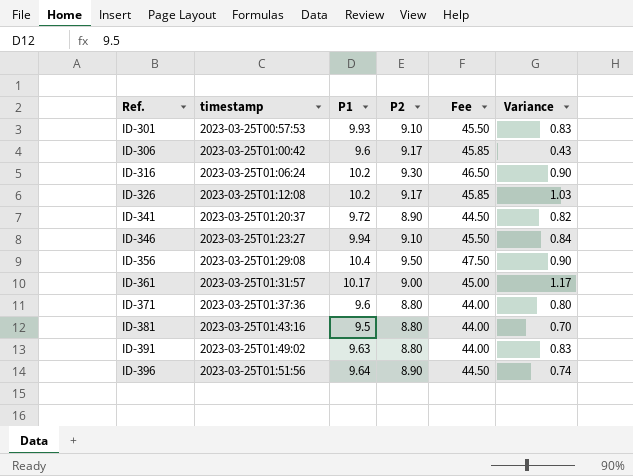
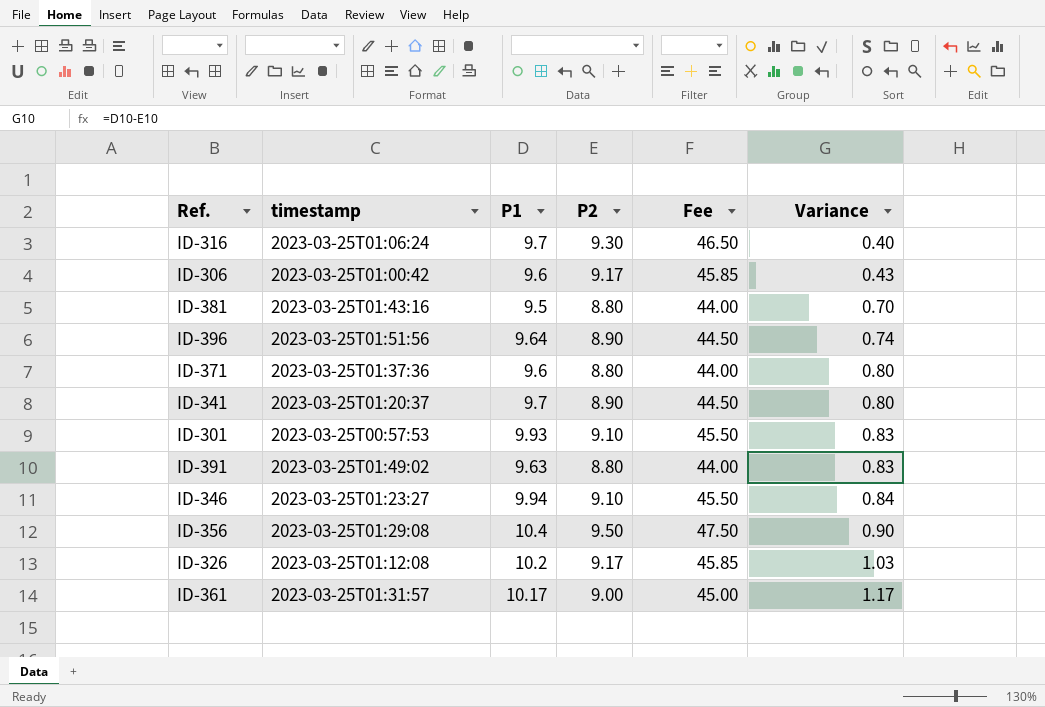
row order: Ref. ascending -> Variance ascending
ID-316 | P1: 10.2 -> 9.7
ID-316 | Variance: 0.90 -> 0.40
ID-341 | P1: 9.72 -> 9.7
ID-341 | Variance: 0.82 -> 0.80

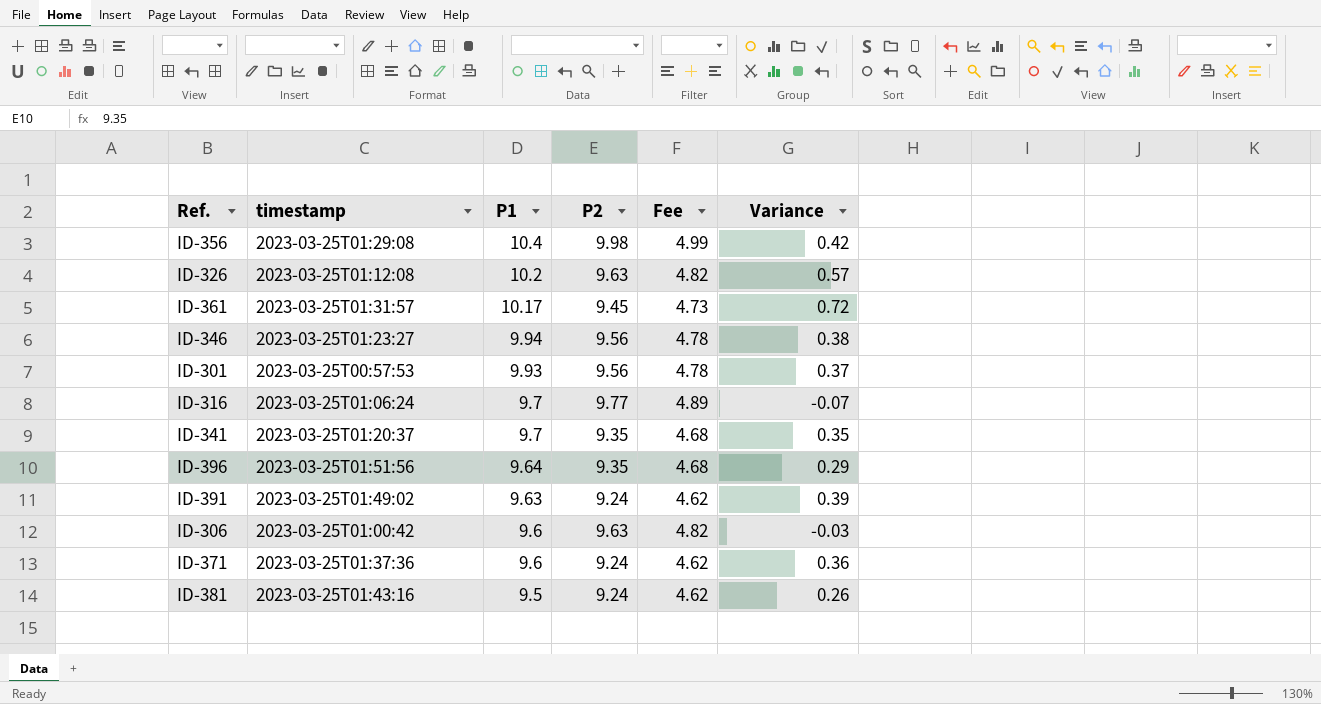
row order: Variance ascending -> P1 descending
column Fee | formula: [P2] * 5 -> [P2] * 0.5
ID-356 | P2: 9.50 -> 9.98
ID-356 | Variance: 0.90 -> 0.42
ID-326 | P2: 9.17 -> 9.63
ID-326 | Variance: 1.03 -> 0.57
ID-361 | P2: 9.00 -> 9.45
ID-361 | Variance: 1.17 -> 0.72
ID-346 | P2: 9.10 -> 9.56
ID-346 | Variance: 0.84 -> 0.38
ID-301 | P2: 9.10 -> 9.56
ID-301 | Variance: 0.83 -> 0.37
ID-316 | P2: 9.30 -> 9.77
ID-316 | Variance: 0.40 -> -0.07
ID-341 | P2: 8.90 -> 9.35
ID-341 | Variance: 0.80 -> 0.35
ID-396 | P2: 8.90 -> 9.35
ID-396 | Variance: 0.74 -> 0.29
ID-391 | P2: 8.80 -> 9.24
ID-391 | Variance: 0.83 -> 0.39
ID-306 | P2: 9.17 -> 9.63
ID-306 | Variance: 0.43 -> -0.03
ID-371 | P2: 8.80 -> 9.24
ID-371 | Variance: 0.80 -> 0.36
ID-381 | P2: 8.80 -> 9.24
ID-381 | Variance: 0.70 -> 0.26

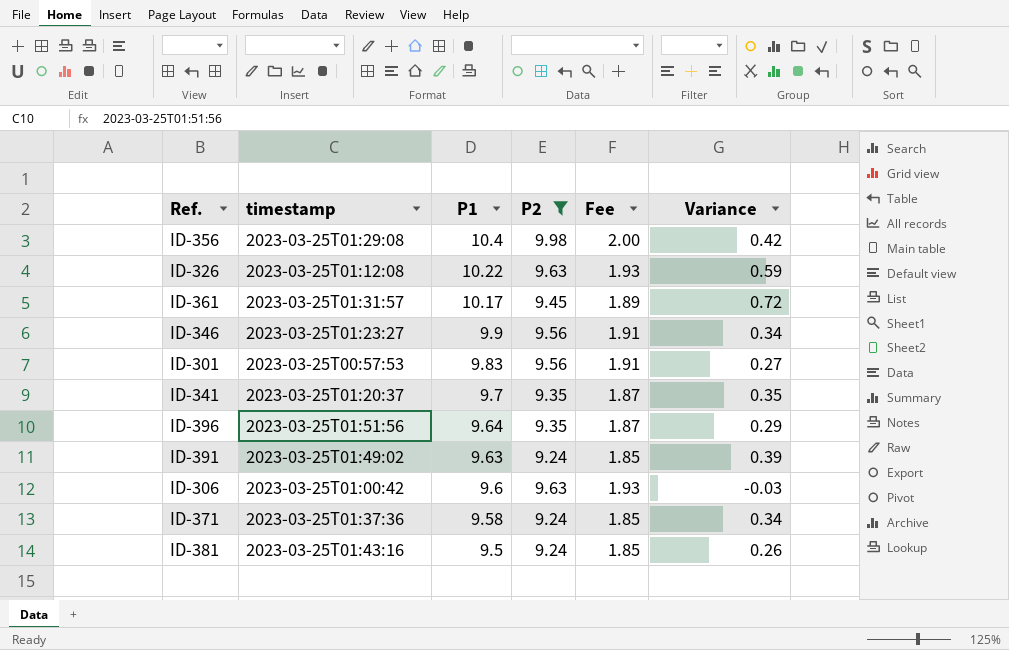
filter: none -> P2 != 9.77
column Fee | formula: [P2] * 0.5 -> [P2] * 0.2
ID-326 | P1: 10.2 -> 10.22
ID-326 | Variance: 0.57 -> 0.59
ID-346 | P1: 9.94 -> 9.9
ID-346 | Variance: 0.38 -> 0.34
ID-301 | P1: 9.93 -> 9.83
ID-301 | Variance: 0.37 -> 0.27
ID-371 | P1: 9.6 -> 9.58
ID-371 | Variance: 0.36 -> 0.34

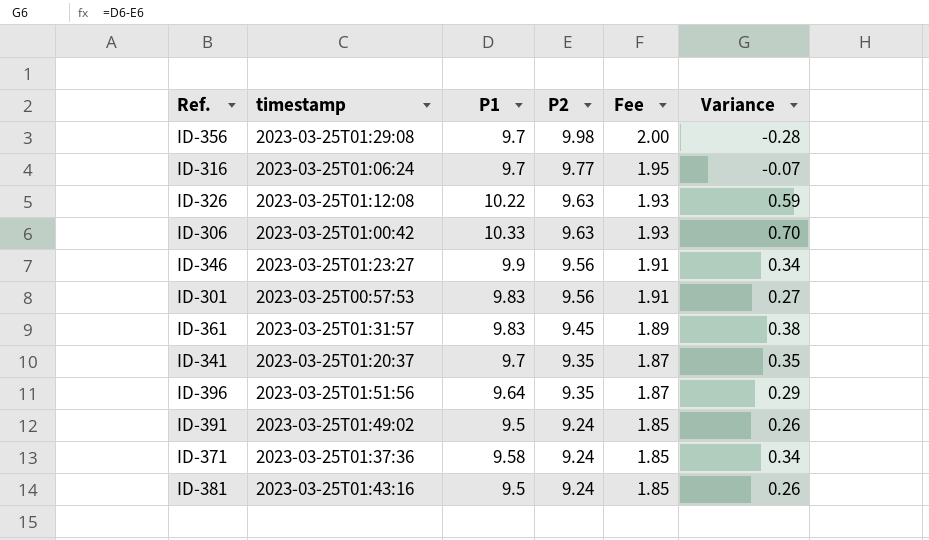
filter: P2 != 9.77 -> none
row order: P1 descending -> P2 descending
ID-356 | P1: 10.4 -> 9.7
ID-356 | Variance: 0.42 -> -0.28
ID-306 | P1: 9.6 -> 10.33
ID-306 | Variance: -0.03 -> 0.70
ID-361 | P1: 10.17 -> 9.83
ID-361 | Variance: 0.72 -> 0.38
ID-391 | P1: 9.63 -> 9.5
ID-391 | Variance: 0.39 -> 0.26

